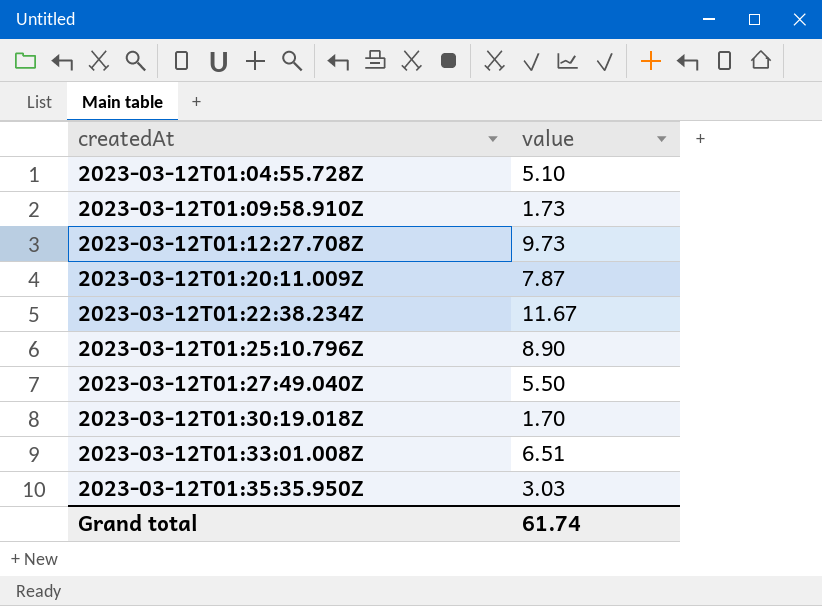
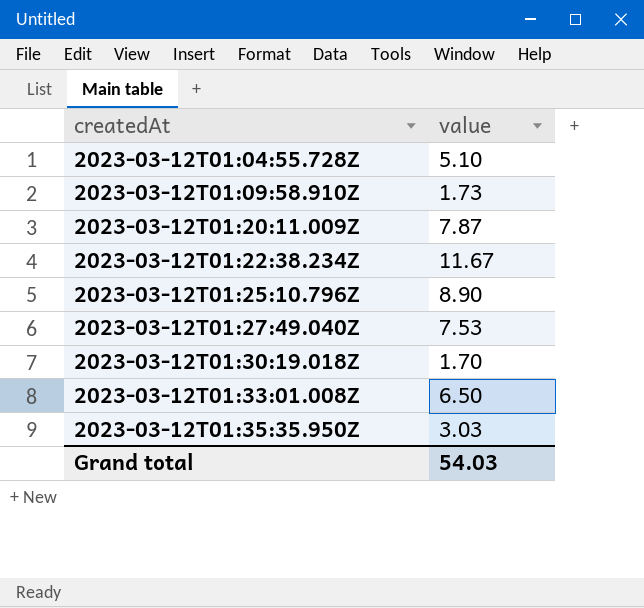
row 2023-03-12T01:12:27.708Z: 9.73 -> none
2023-03-12T01:27:49.040Z | value: 5.50 -> 7.53
2023-03-12T01:33:01.008Z | value: 6.51 -> 6.50
Grand total | value: 61.74 -> 54.03

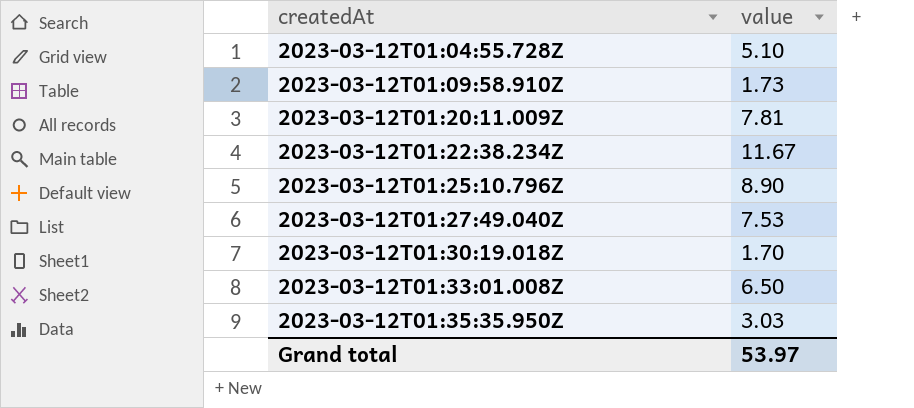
2023-03-12T01:20:11.009Z | value: 7.87 -> 7.81
Grand total | value: 54.03 -> 53.97

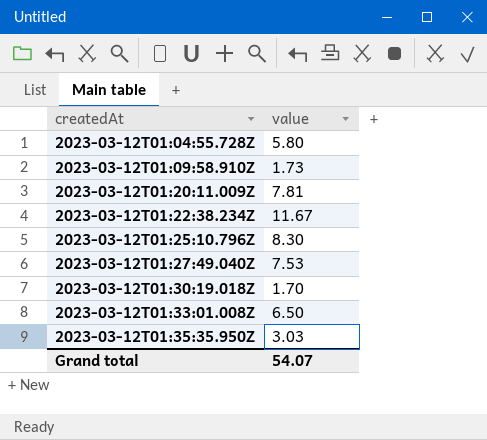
2023-03-12T01:04:55.728Z | value: 5.10 -> 5.80
2023-03-12T01:25:10.796Z | value: 8.90 -> 8.30
Grand total | value: 53.97 -> 54.07

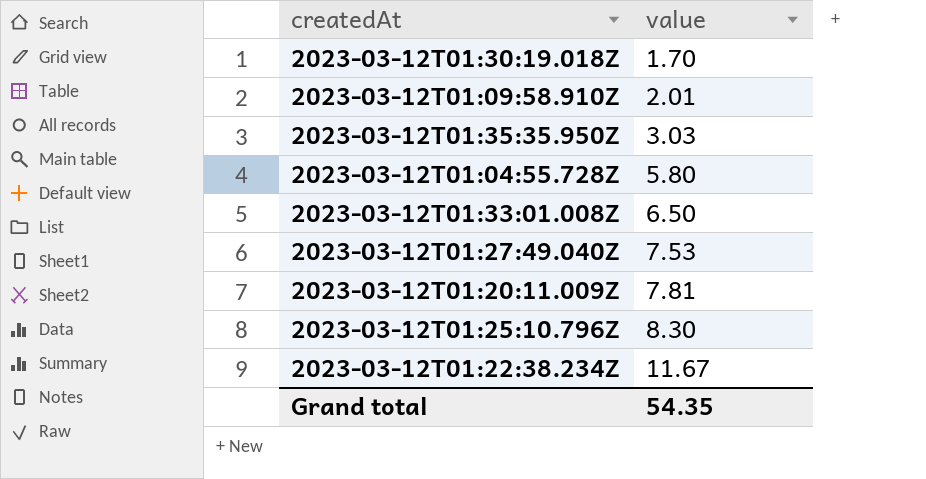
row order: createdAt ascending -> value ascending
2023-03-12T01:09:58.910Z | value: 1.73 -> 2.01
Grand total | value: 54.07 -> 54.35

